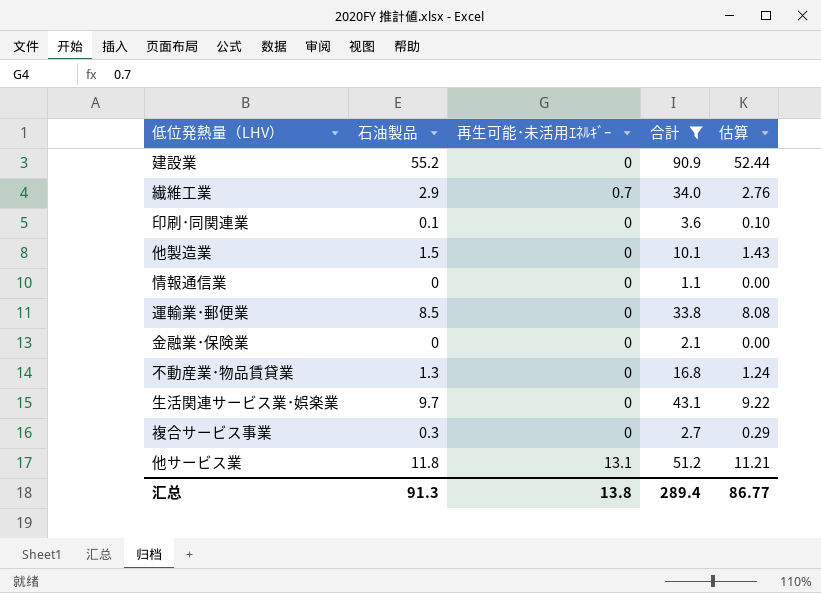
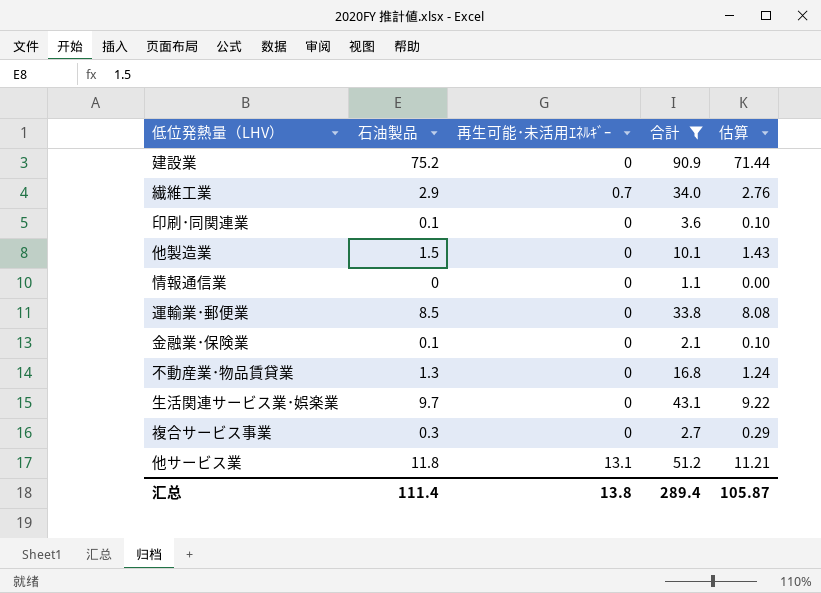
建設業 | 石油製品: 55.2 -> 75.2
建設業 | 估算: 52.44 -> 71.44
金融業･保険業 | 石油製品: 0 -> 0.1
金融業･保険業 | 估算: 0.00 -> 0.10
汇总 | 石油製品: 91.3 -> 111.4
汇总 | 估算: 86.77 -> 105.87

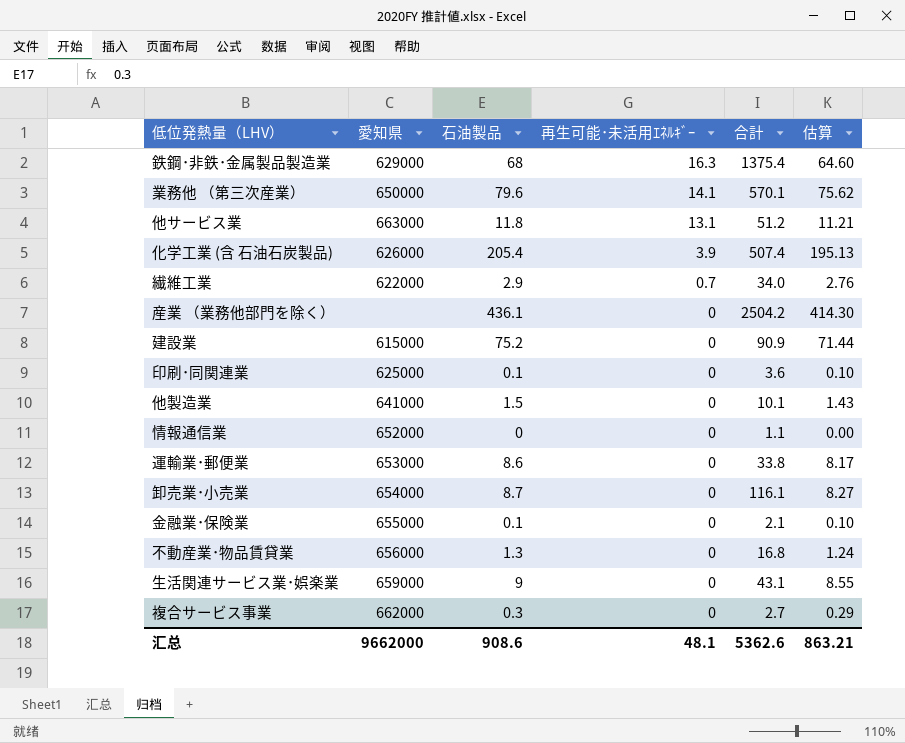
filter: 合計 <= 90.9 -> none
row order: none -> 再生可能･未活用ｴﾈﾙｷﾞｰ descending
column 愛知県 | position: none -> 2
運輸業･郵便業 | 石油製品: 8.5 -> 8.6
運輸業･郵便業 | 估算: 8.08 -> 8.17
生活関連サービス業･娯楽業 | 石油製品: 9.7 -> 9
生活関連サービス業･娯楽業 | 估算: 9.22 -> 8.55
汇总 | 石油製品: 111.4 -> 908.6
汇总 | 再生可能･未活用ｴﾈﾙｷﾞｰ: 13.8 -> 48.1
汇总 | 合計: 289.4 -> 5362.6
汇总 | 估算: 105.87 -> 863.21

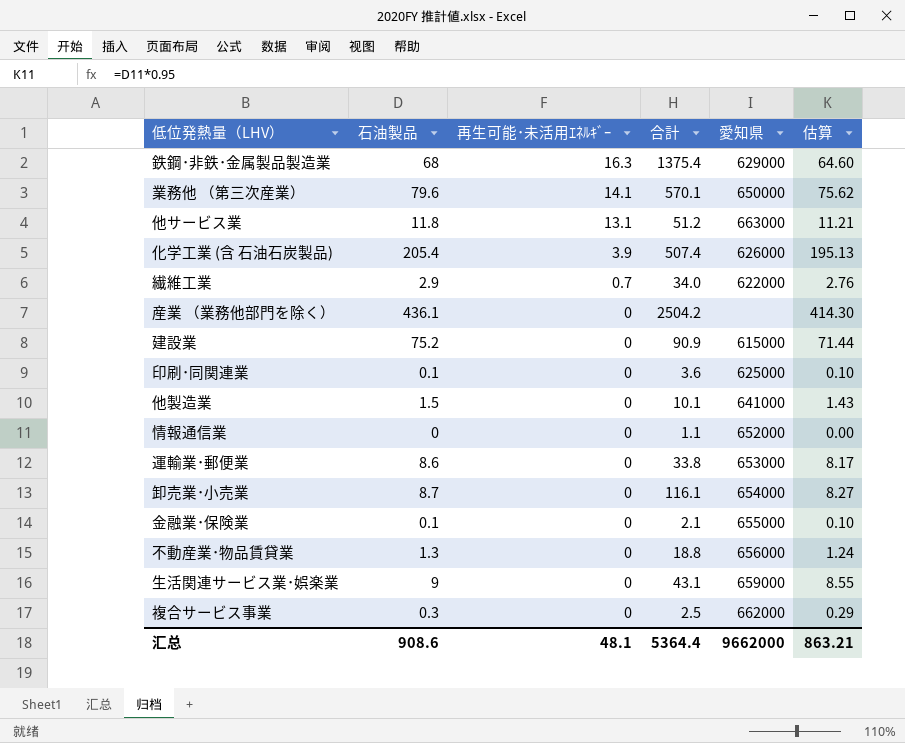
column 愛知県 | position: 2 -> 5
不動産業･物品賃貸業 | 合計: 16.8 -> 18.8
複合サービス事業 | 合計: 2.7 -> 2.5
汇总 | 合計: 5362.6 -> 5364.4

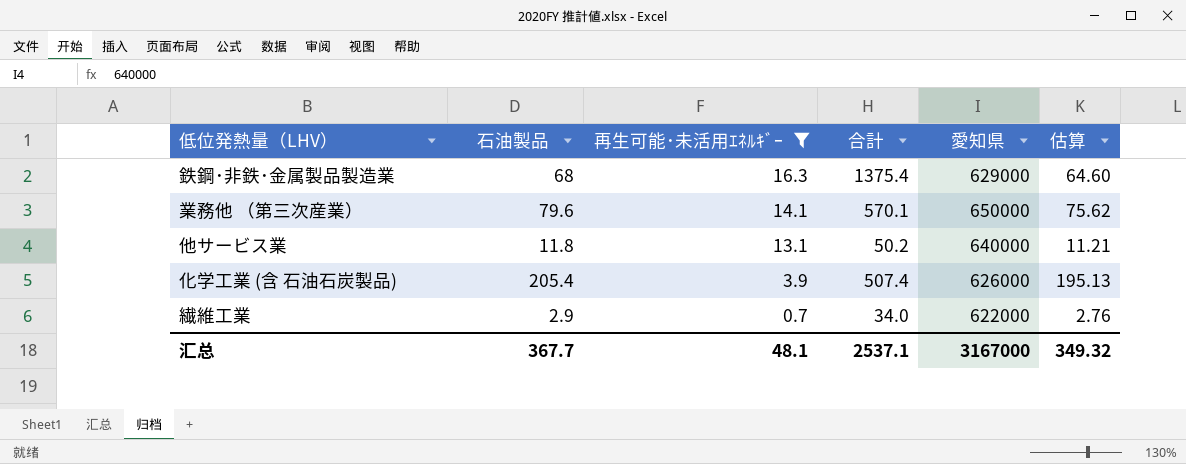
filter: none -> 再生可能･未活用ｴﾈﾙｷﾞｰ != 0
他サービス業 | 合計: 51.2 -> 50.2
他サービス業 | 愛知県: 663000 -> 640000
汇总 | 石油製品: 908.6 -> 367.7
汇总 | 合計: 5364.4 -> 2537.1
汇总 | 愛知県: 9662000 -> 3167000
汇总 | 估算: 863.21 -> 349.32

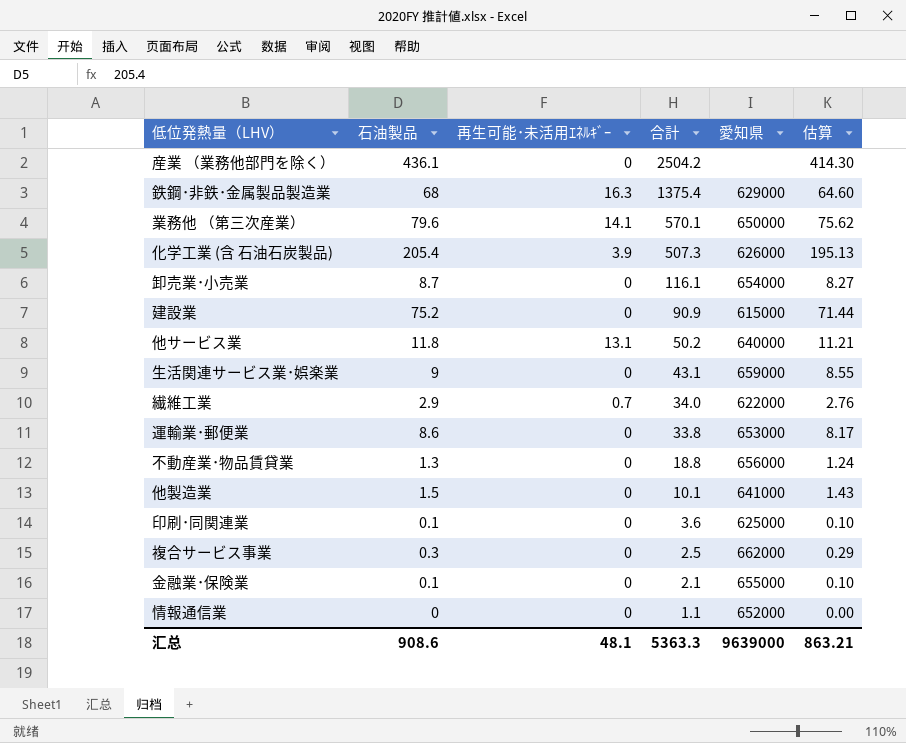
filter: 再生可能･未活用ｴﾈﾙｷﾞｰ != 0 -> none
row order: 再生可能･未活用ｴﾈﾙｷﾞｰ descending -> 合計 descending
化学工業 (含 石油石炭製品) | 合計: 507.4 -> 507.3
汇总 | 石油製品: 367.7 -> 908.6
汇总 | 合計: 2537.1 -> 5363.3
汇总 | 愛知県: 3167000 -> 9639000
汇总 | 估算: 349.32 -> 863.21

